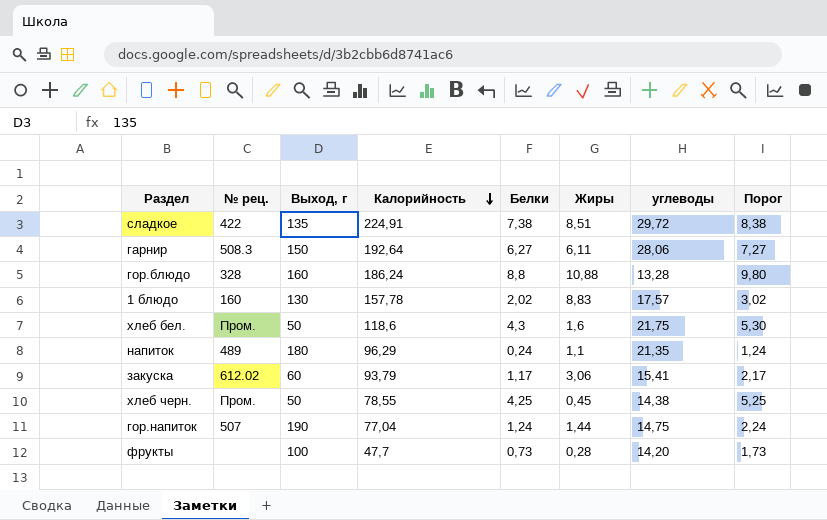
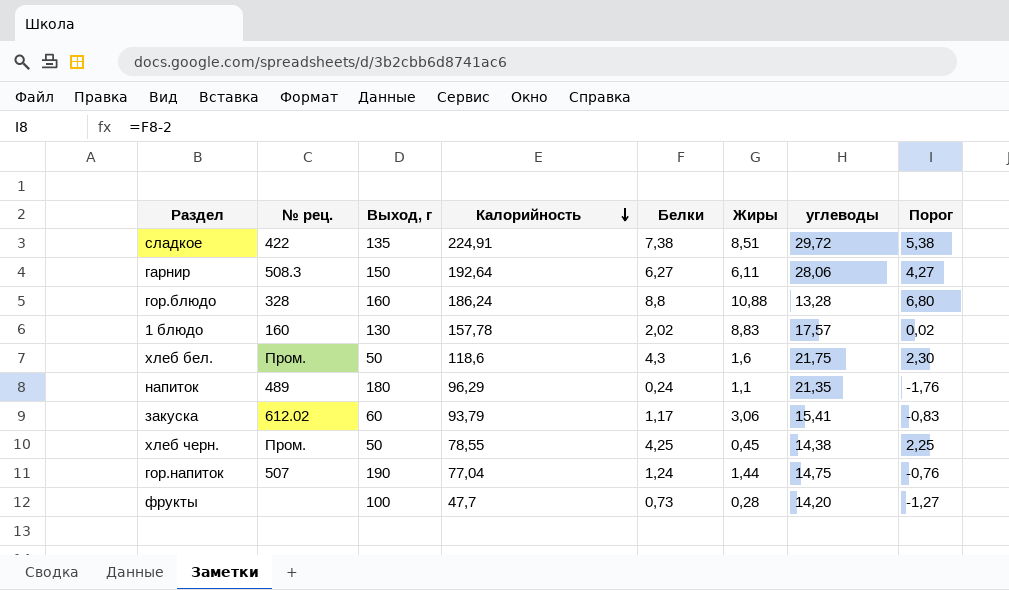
column Порог | formula: [Белки] + 1 -> [Белки] - 2

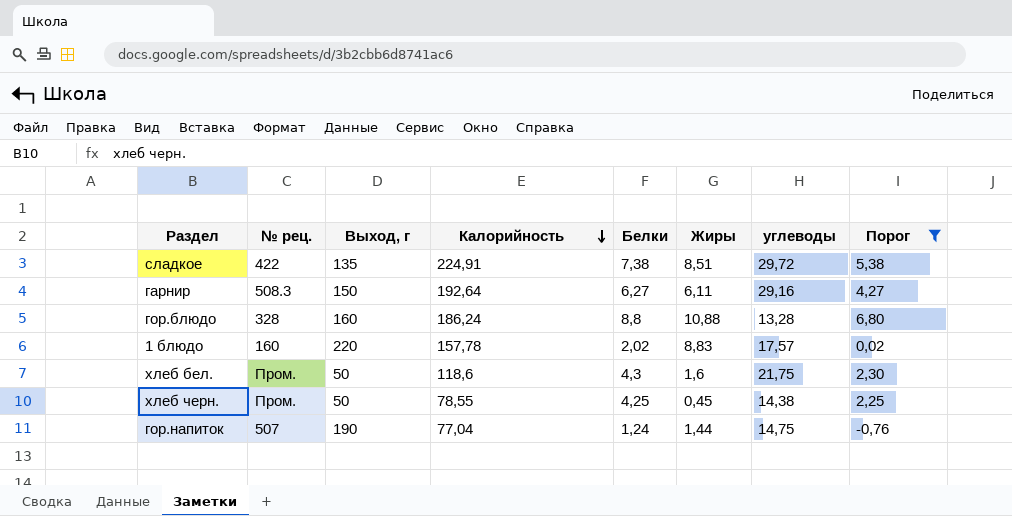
filter: none -> Порог >= -0,76
гарнир | углеводы: 28,06 -> 29,16
1 блюдо | Выход, г: 130 -> 220

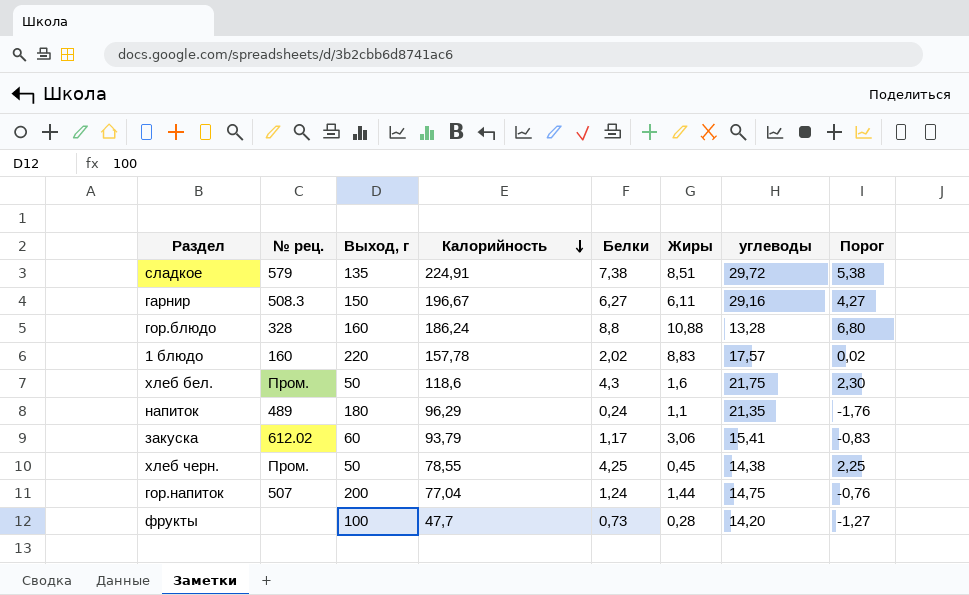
filter: Порог >= -0,76 -> none
сладкое | № рец.: 422 -> 579
гарнир | Калорийность: 192,64 -> 196,67
гор.напиток | Выход, г: 190 -> 200

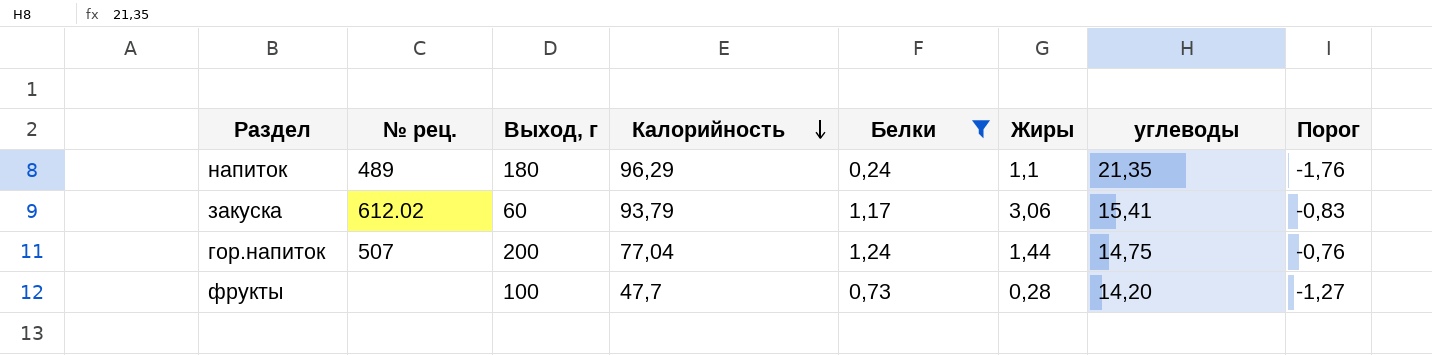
filter: none -> Белки <= 1,24

